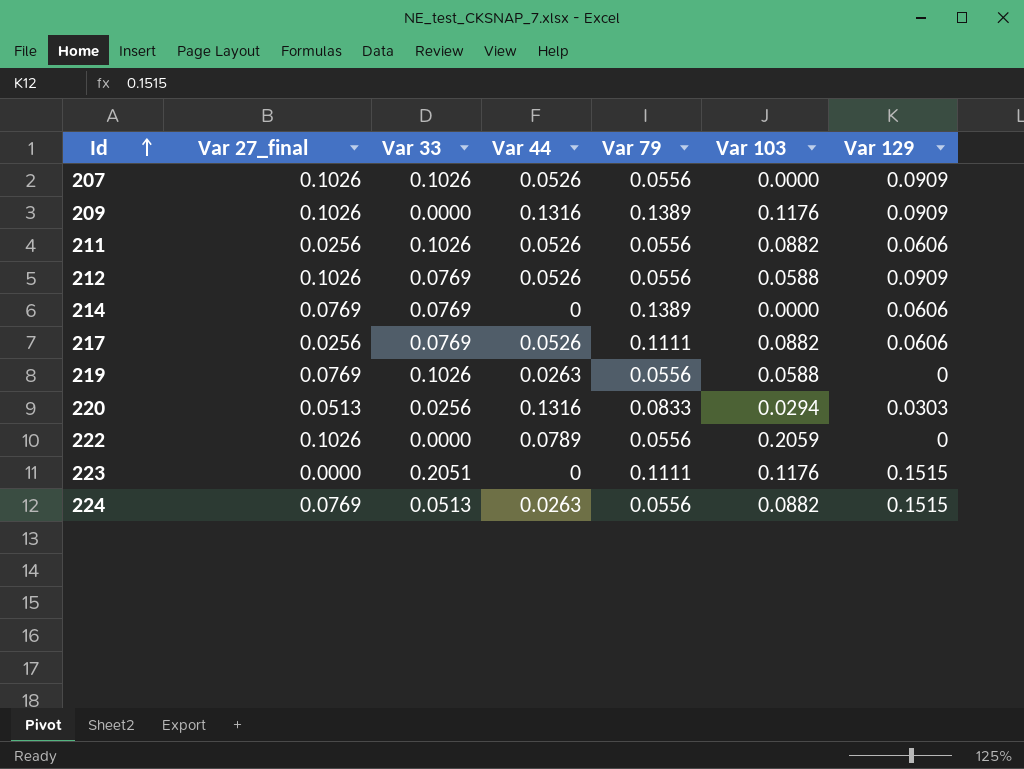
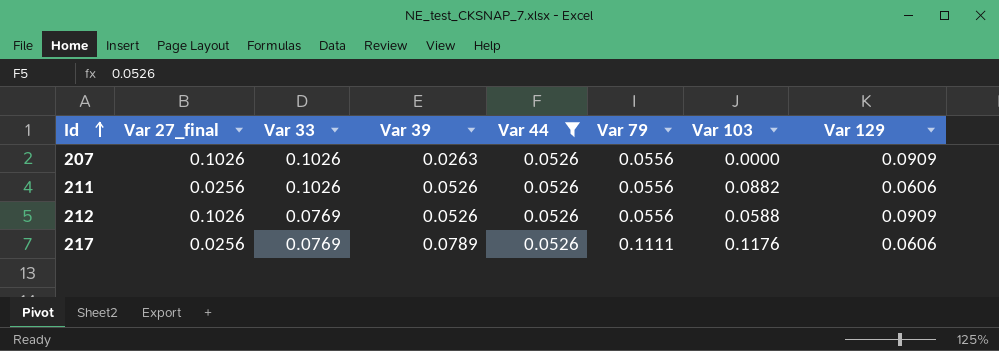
filter: none -> Var 44 = 0.0526
column Var 39 | position: none -> 4
217 | Var 103: 0.0882 -> 0.1176

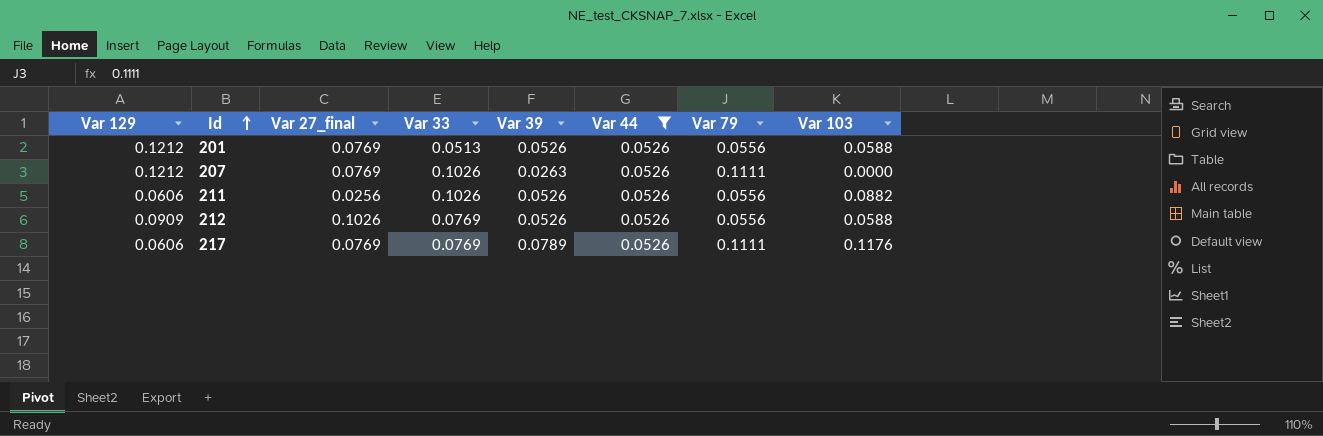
column Var 129 | position: 8 -> 1
row 201: none -> 0.1212 | 0.0769 | 0.0513 | 0.0526 | 0.0526 | 0.0556 | 0.0588
207 | Var 129: 0.0909 -> 0.1212
207 | Var 27_final: 0.1026 -> 0.0769
207 | Var 79: 0.0556 -> 0.1111
217 | Var 27_final: 0.0256 -> 0.0769

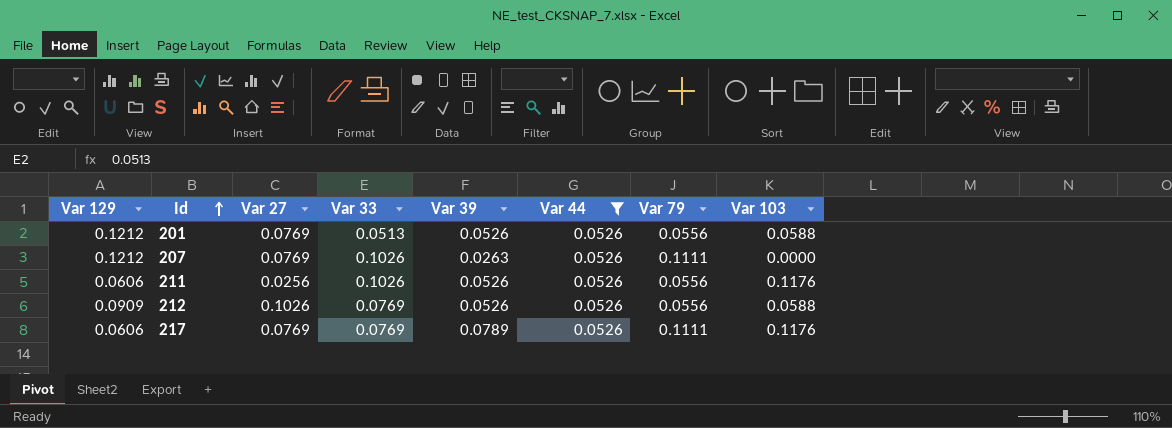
column name: Var 27_final -> Var 27
211 | Var 103: 0.0882 -> 0.1176

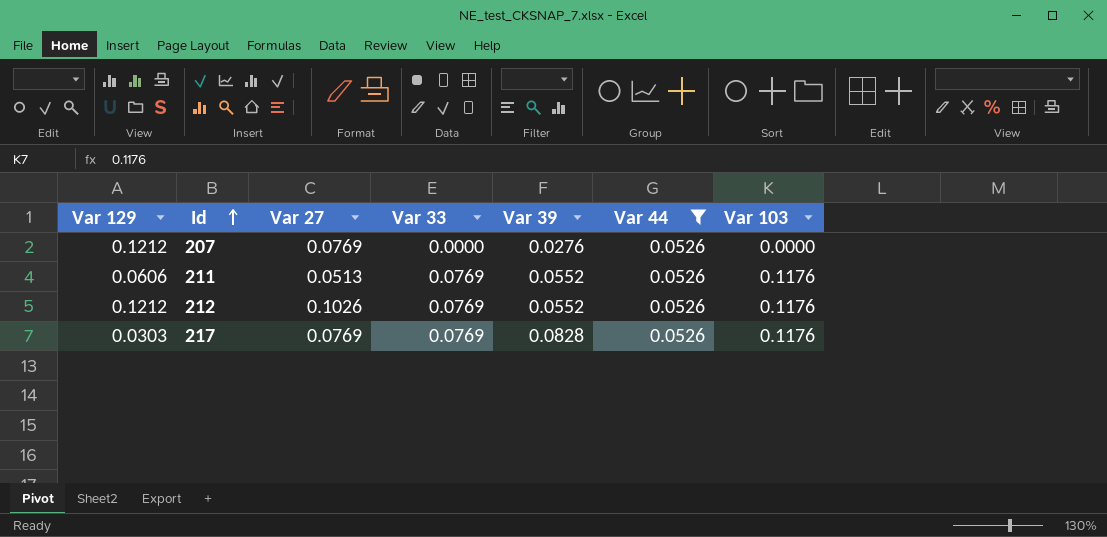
column Var 79 | position: 7 -> none
row 201: 0.1212 | 0.0769 | 0.0513 | 0.0526 | 0.0526 | 0.0556 | 0.0588 -> none
207 | Var 33: 0.1026 -> 0.0000
207 | Var 39: 0.0263 -> 0.0276
211 | Var 27: 0.0256 -> 0.0513
211 | Var 33: 0.1026 -> 0.0769
211 | Var 39: 0.0526 -> 0.0552
212 | Var 129: 0.0909 -> 0.1212
212 | Var 39: 0.0526 -> 0.0552
212 | Var 103: 0.0588 -> 0.1176
217 | Var 129: 0.0606 -> 0.0303
217 | Var 39: 0.0789 -> 0.0828

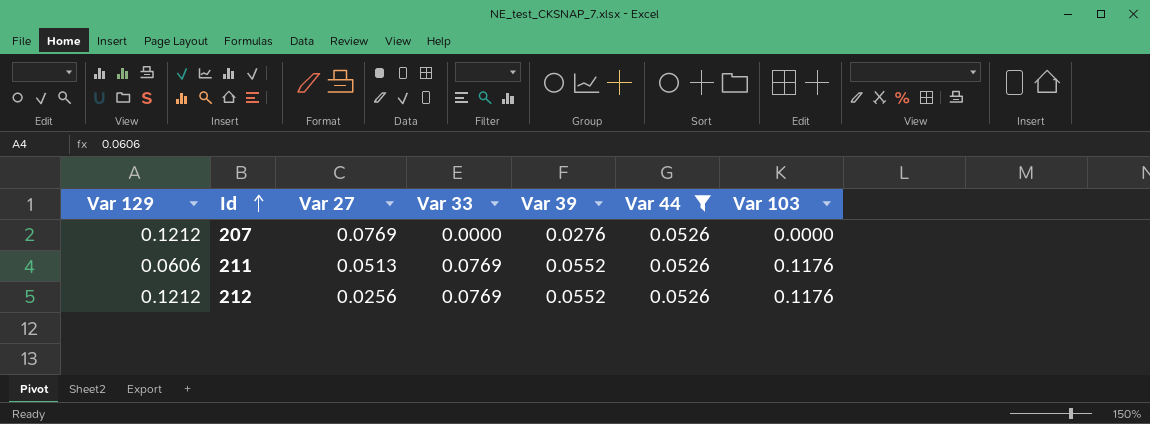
row 217: 0.0303 | 0.0769 | 0.0769 | 0.0828 | 0.0526 | 0.1176 -> none
212 | Var 27: 0.1026 -> 0.0256

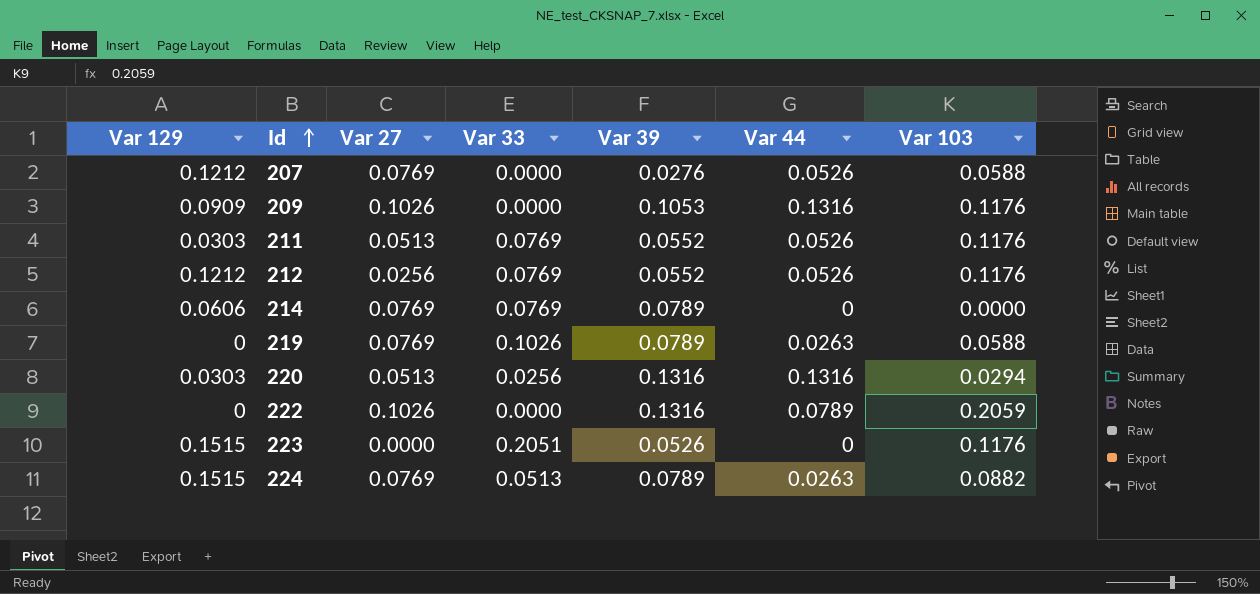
filter: Var 44 = 0.0526 -> none
207 | Var 103: 0.0000 -> 0.0588
211 | Var 129: 0.0606 -> 0.0303

